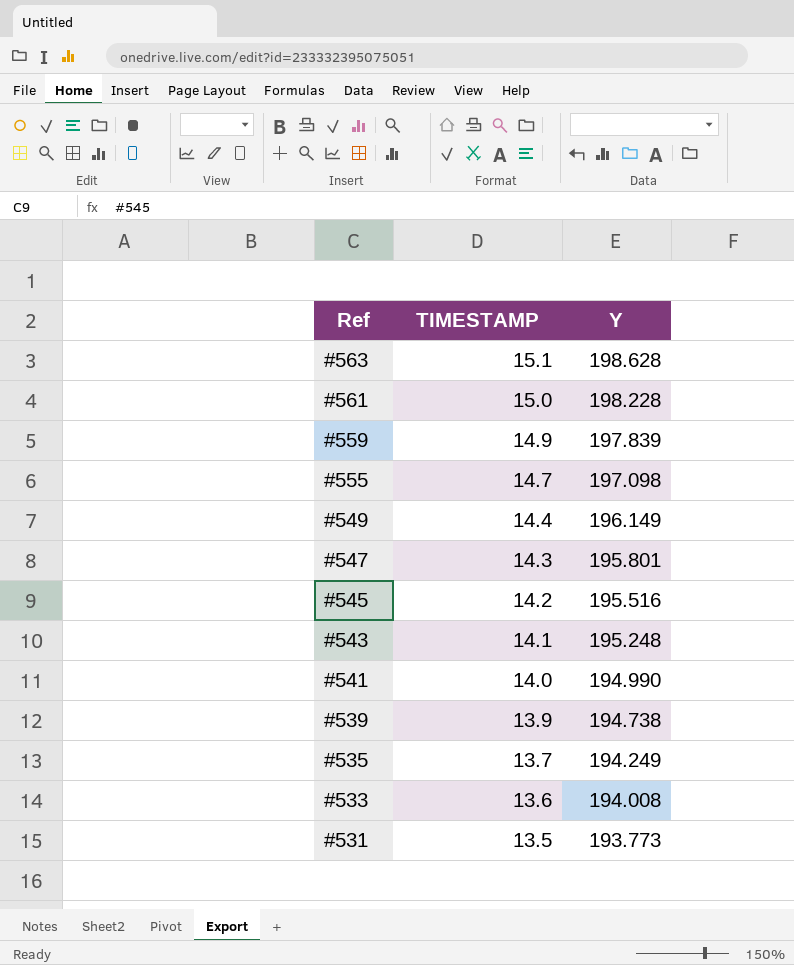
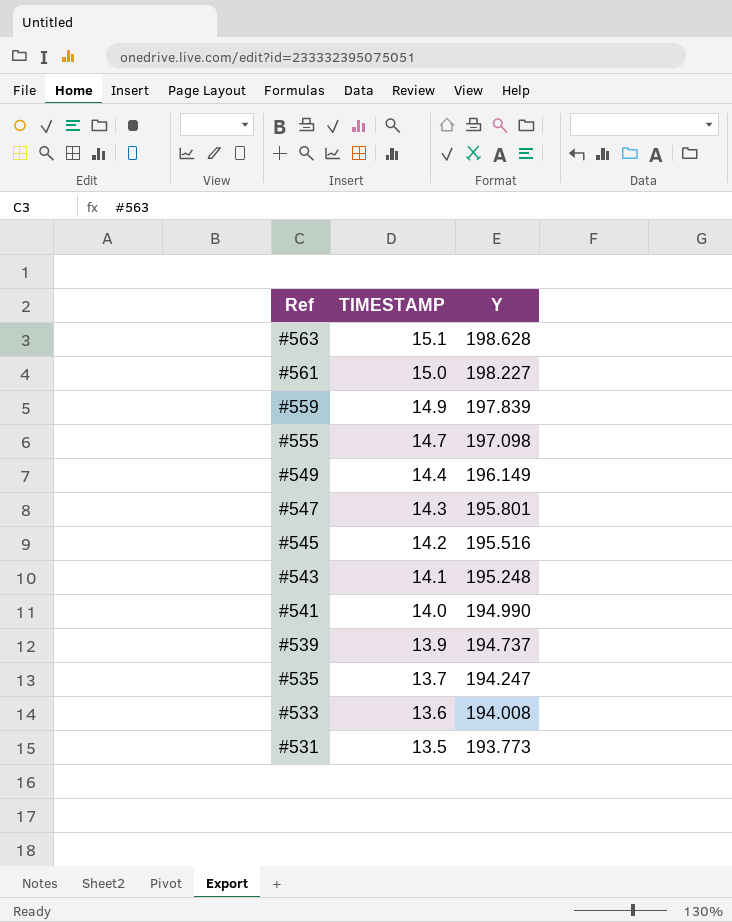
#561 | Y: 198.228 -> 198.227
#539 | Y: 194.738 -> 194.737
#535 | Y: 194.249 -> 194.247

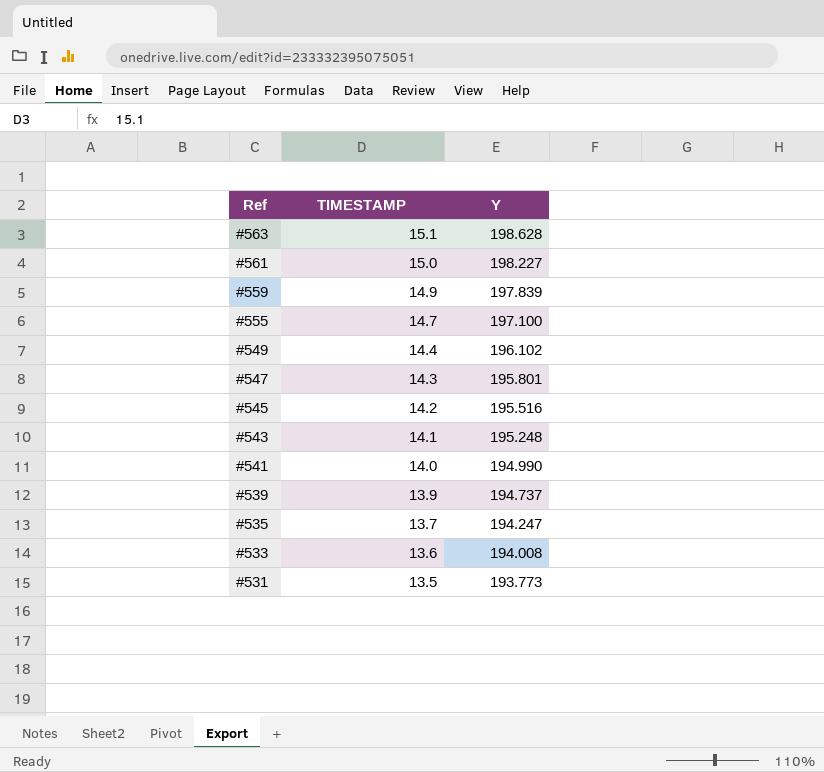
#555 | Y: 197.098 -> 197.100
#549 | Y: 196.149 -> 196.102

